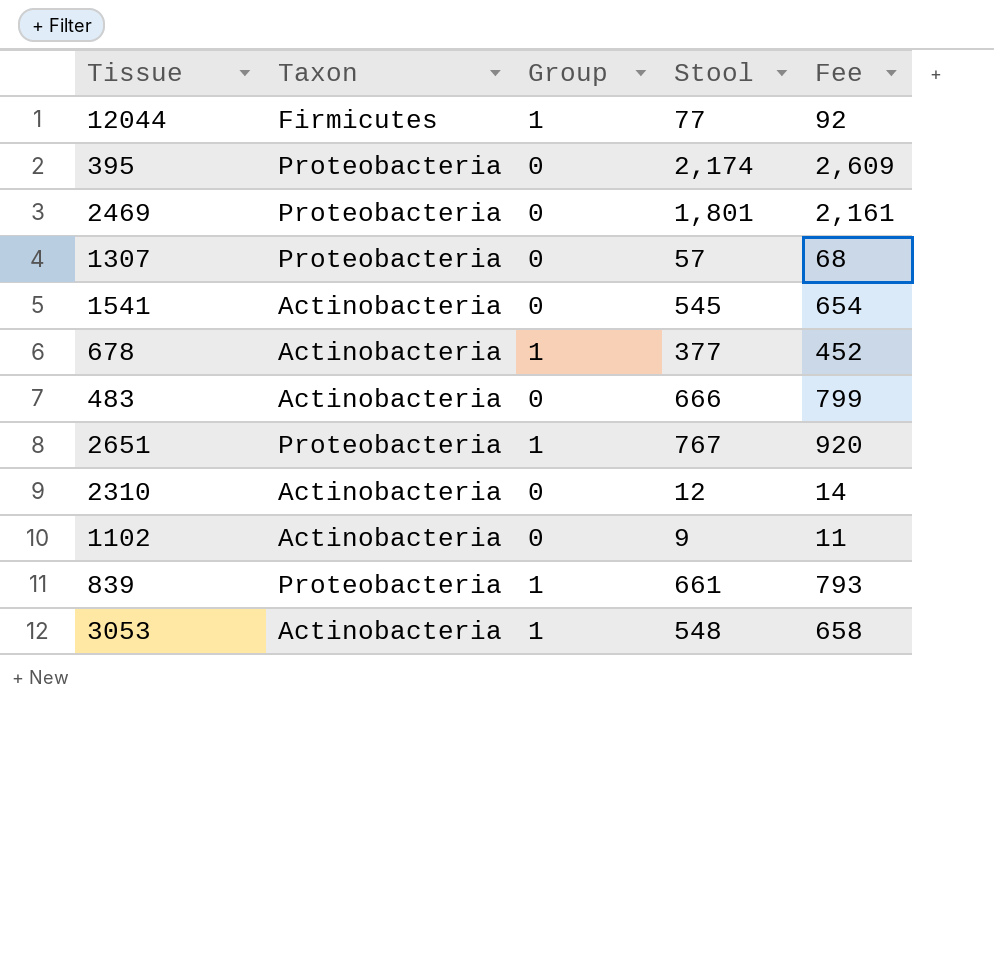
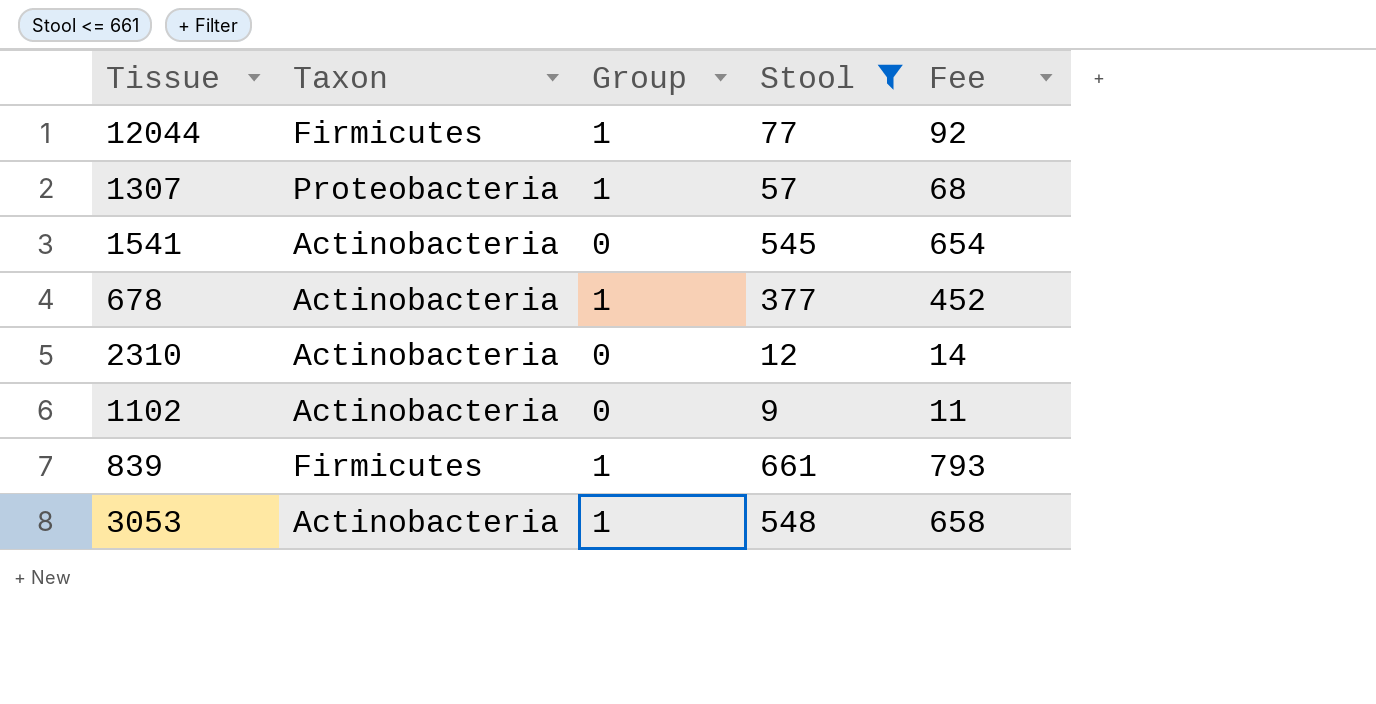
filter: none -> Stool <= 661
1307 | Group: 0 -> 1
839 | Taxon: Proteobacteria -> Firmicutes

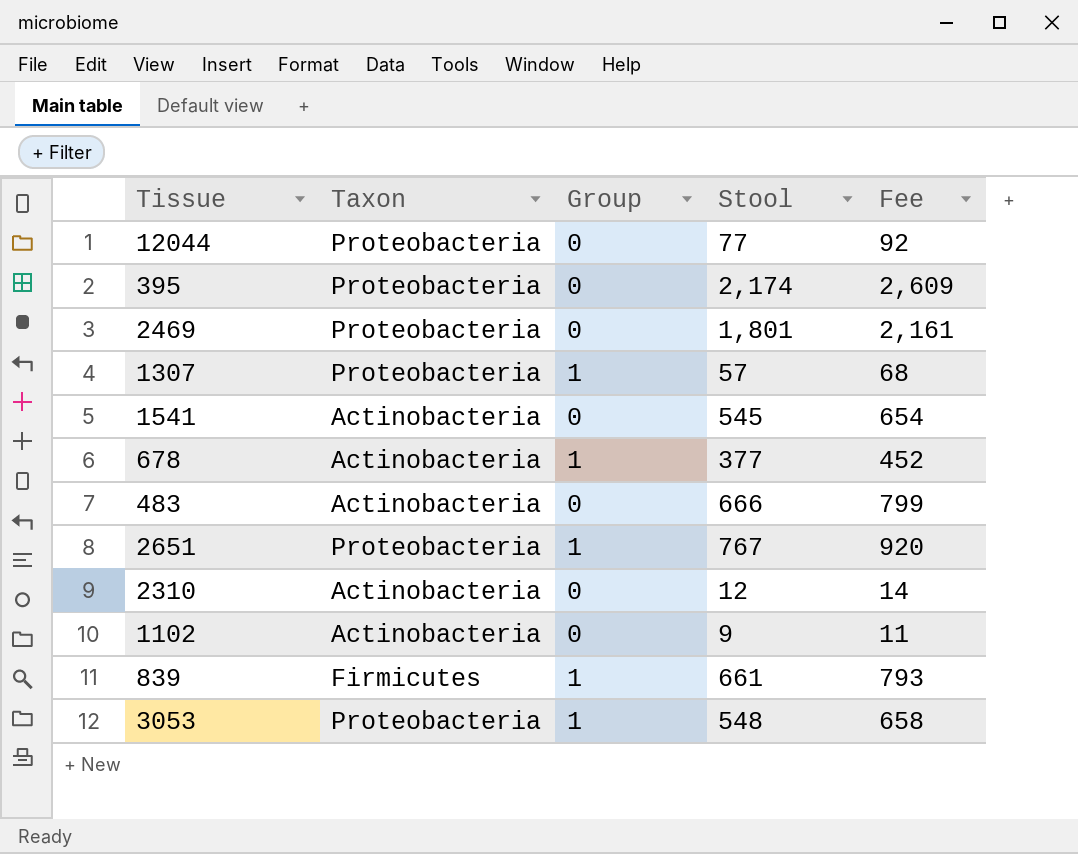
filter: Stool <= 661 -> none
12044 | Taxon: Firmicutes -> Proteobacteria
12044 | Group: 1 -> 0
3053 | Taxon: Actinobacteria -> Proteobacteria

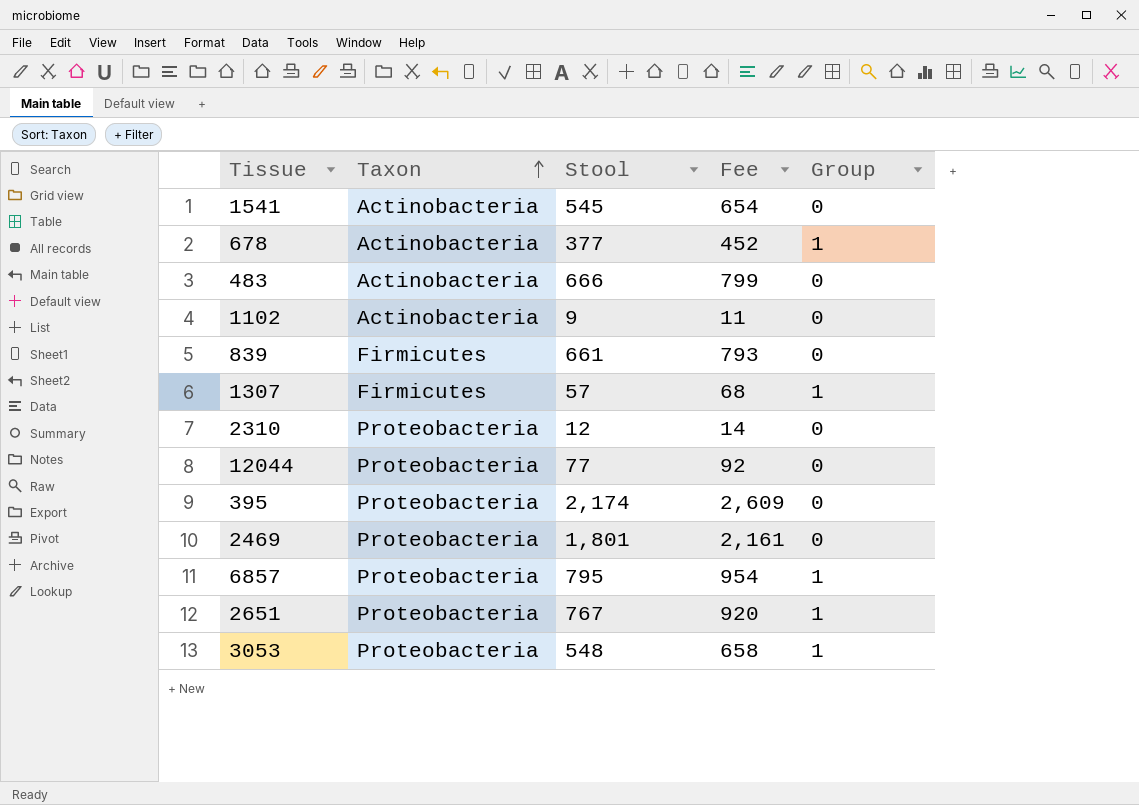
row order: none -> Taxon ascending
column Group | position: 3 -> 5
839 | Group: 1 -> 0
1307 | Taxon: Proteobacteria -> Firmicutes
2310 | Taxon: Actinobacteria -> Proteobacteria
row 6857: none -> Proteobacteria | 795 | 954 | 1

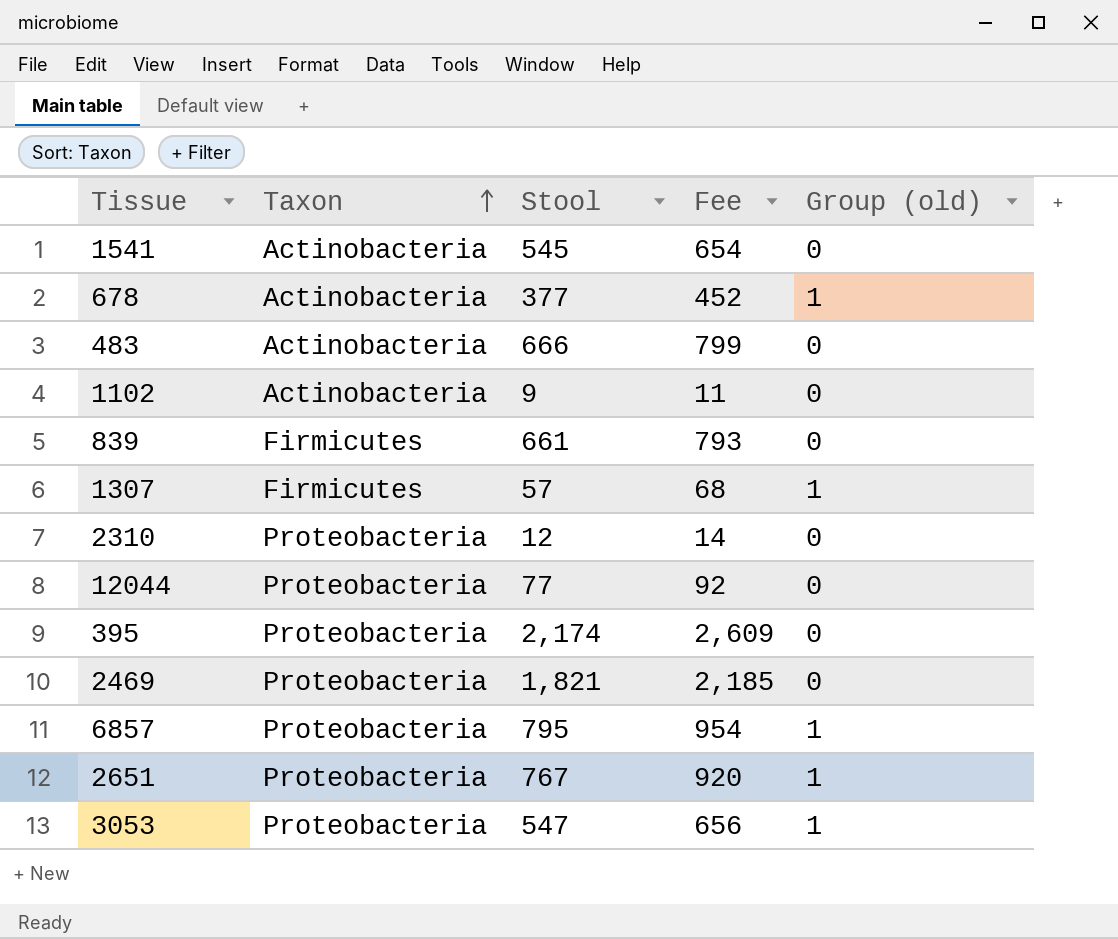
column name: Group -> Group (old)
2469 | Stool: 1,801 -> 1,821
2469 | Fee: 2,161 -> 2,185
3053 | Stool: 548 -> 547
3053 | Fee: 658 -> 656

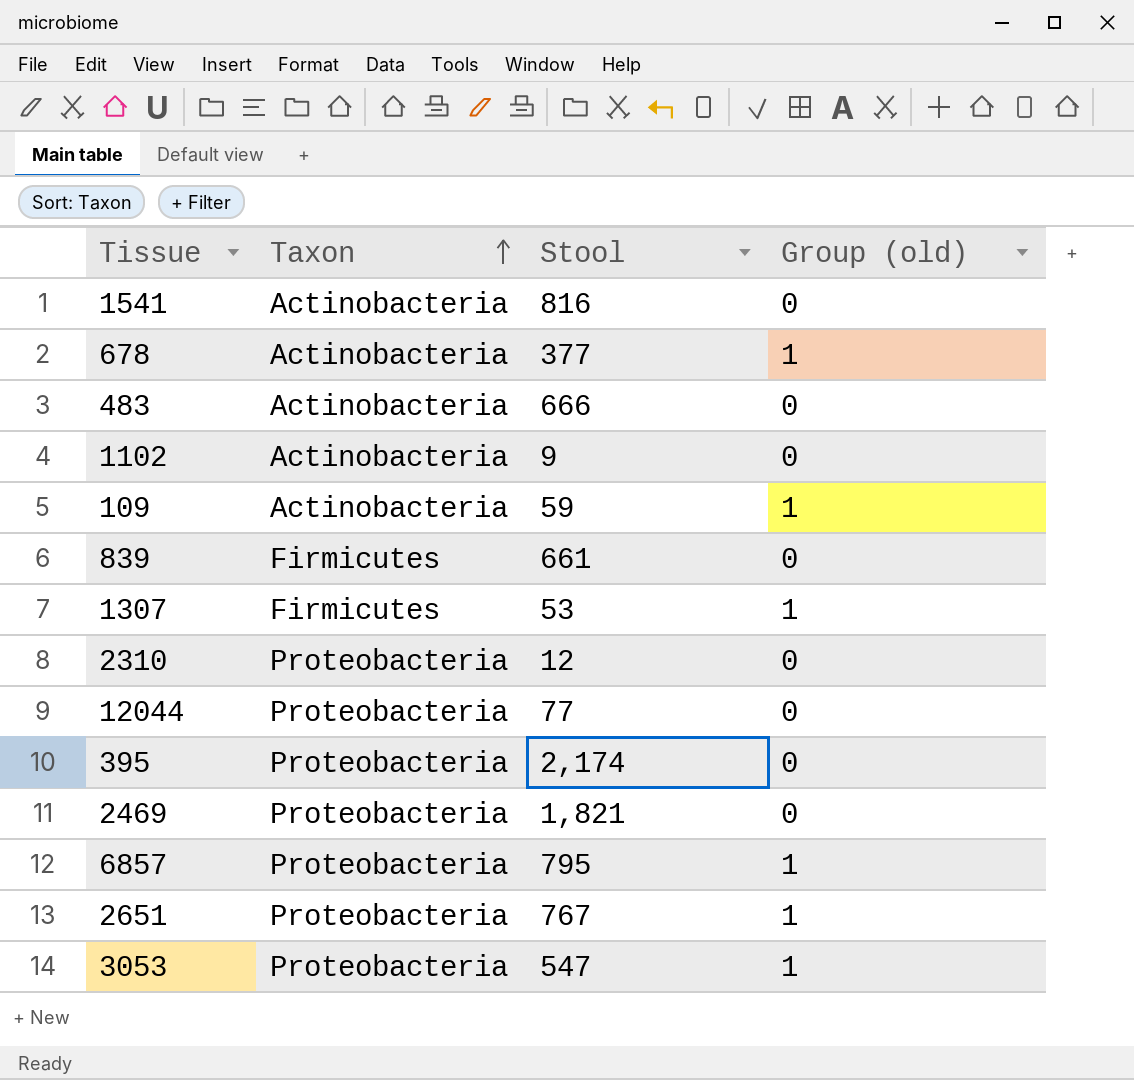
column Fee | formula: [Stool] * 1.2 -> none
1541 | Stool: 545 -> 816
row 109: none -> Actinobacteria | 59 | 1
1307 | Stool: 57 -> 53

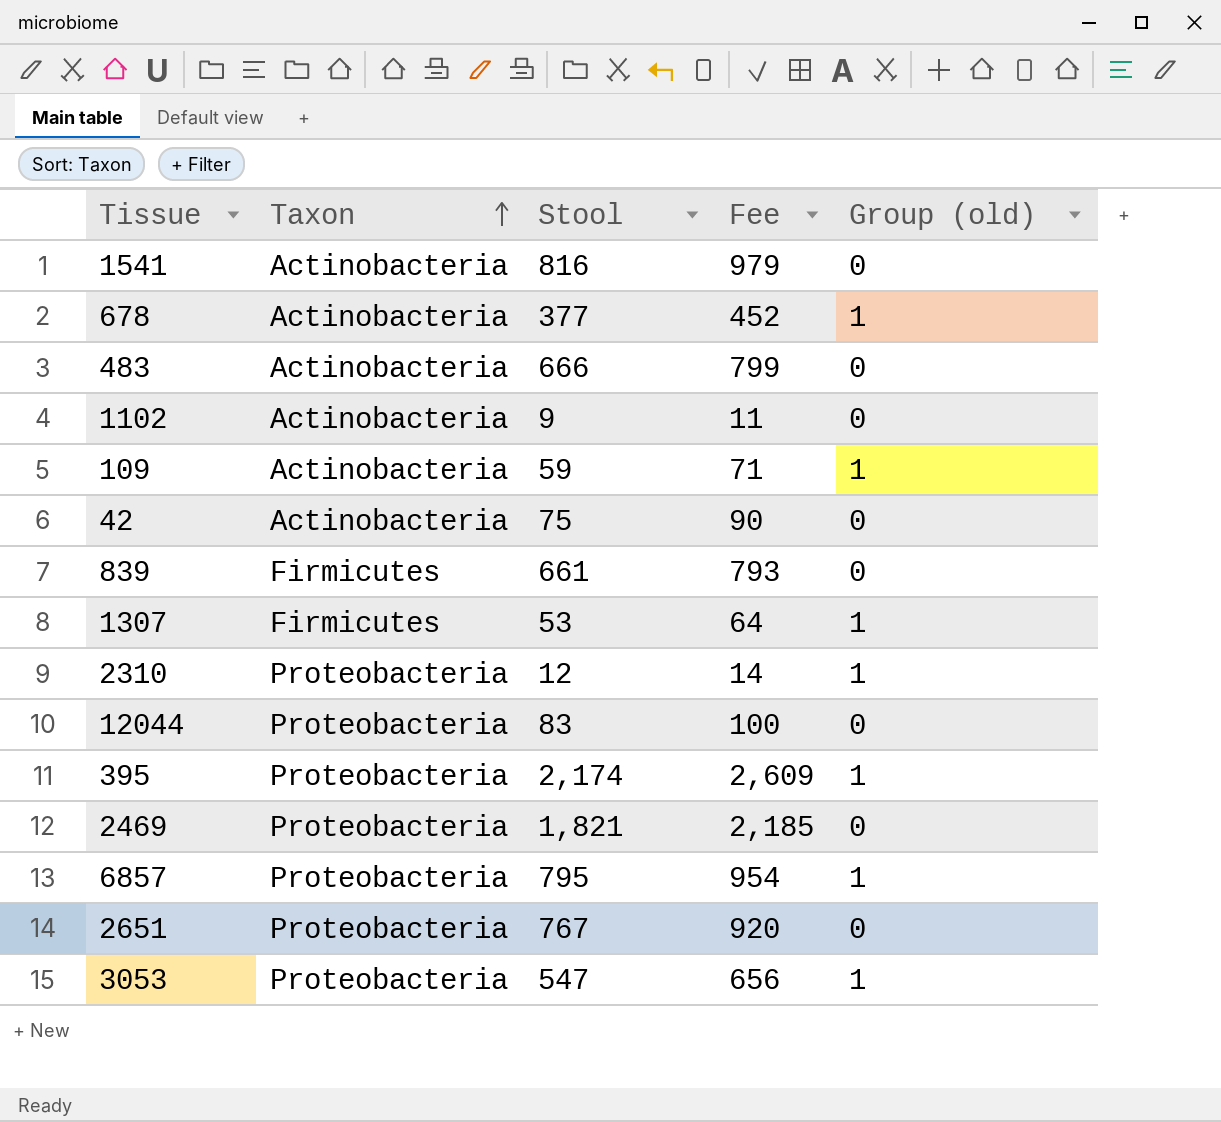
column Fee | formula: none -> [Stool] * 1.2
row 42: none -> Actinobacteria | 75 | 90 | 0
2310 | Group (old): 0 -> 1
12044 | Stool: 77 -> 83
395 | Group (old): 0 -> 1
2651 | Group (old): 1 -> 0

